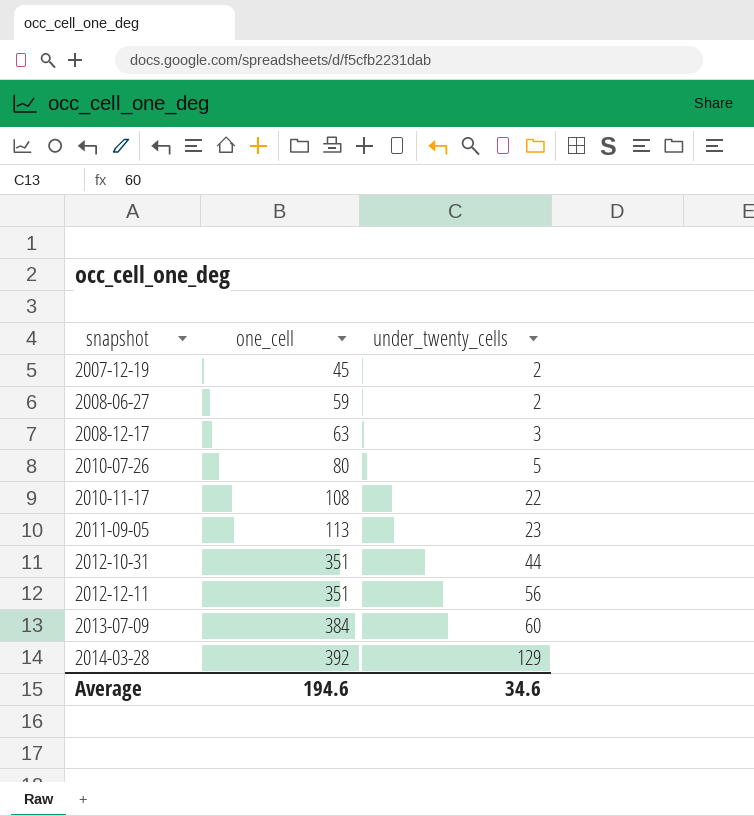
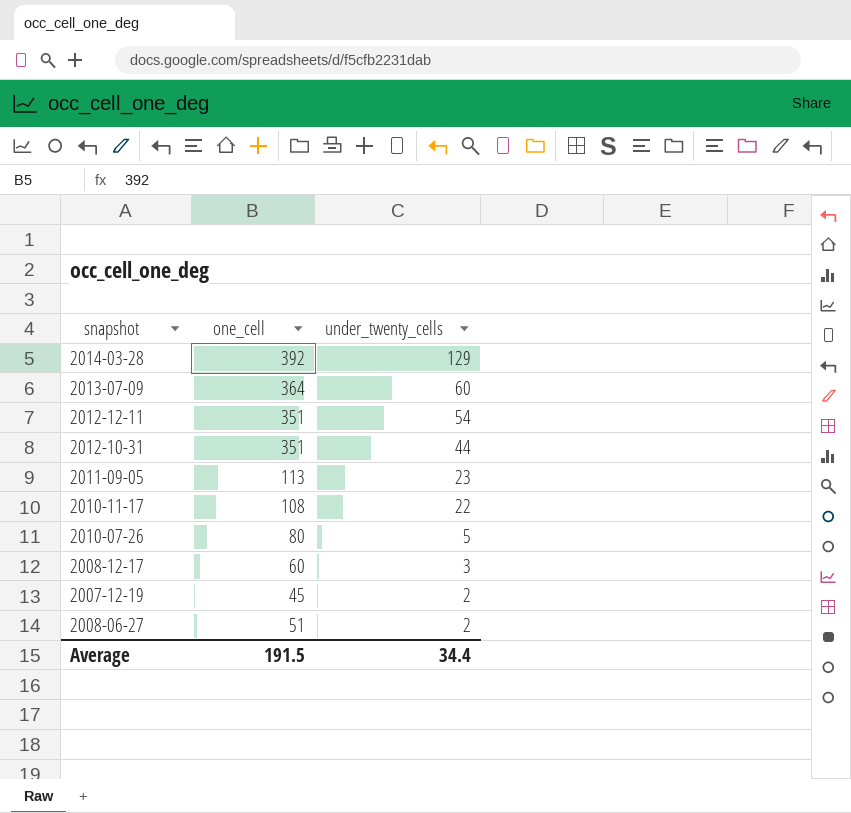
row order: snapshot ascending -> under_twenty_cells descending
2013-07-09 | one_cell: 384 -> 364
2012-12-11 | under_twenty_cells: 56 -> 54
2008-12-17 | one_cell: 63 -> 60
2008-06-27 | one_cell: 59 -> 51
Average | one_cell: 194.6 -> 191.5
Average | under_twenty_cells: 34.6 -> 34.4

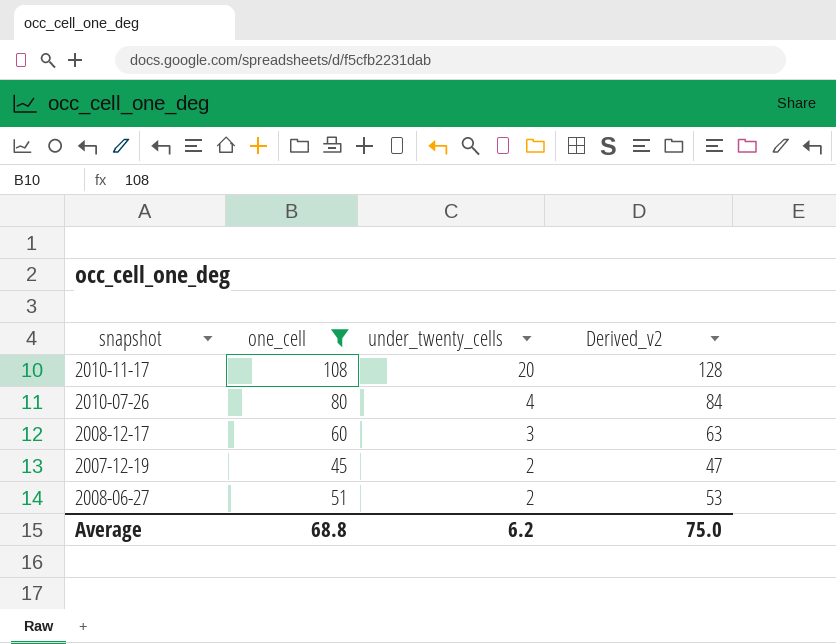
filter: none -> one_cell <= 108
column Derived_v2 | formula: none -> [one_cell] + [under_twenty_cells]
2010-11-17 | under_twenty_cells: 22 -> 20
2010-07-26 | under_twenty_cells: 5 -> 4
Average | one_cell: 191.5 -> 68.8
Average | under_twenty_cells: 34.4 -> 6.2

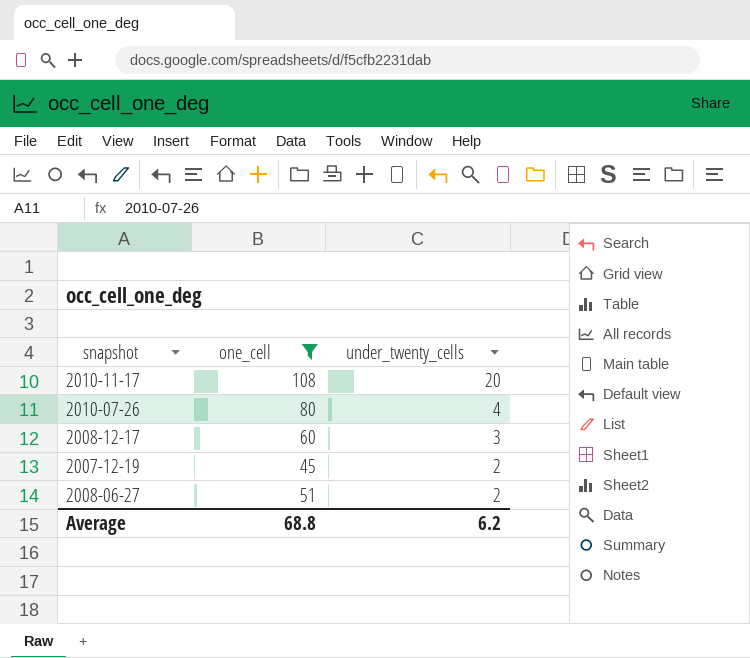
column Derived_v2 | formula: [one_cell] + [under_twenty_cells] -> none

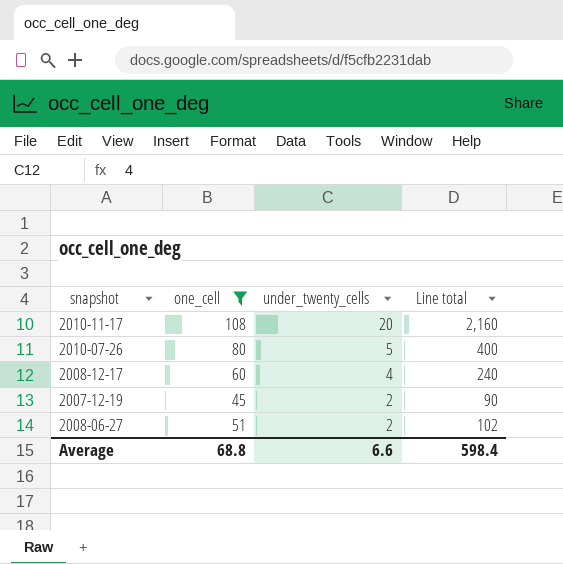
column Line total | formula: none -> [one_cell] * [under_twenty_cells]
2010-07-26 | under_twenty_cells: 4 -> 5
2008-12-17 | under_twenty_cells: 3 -> 4
Average | under_twenty_cells: 6.2 -> 6.6

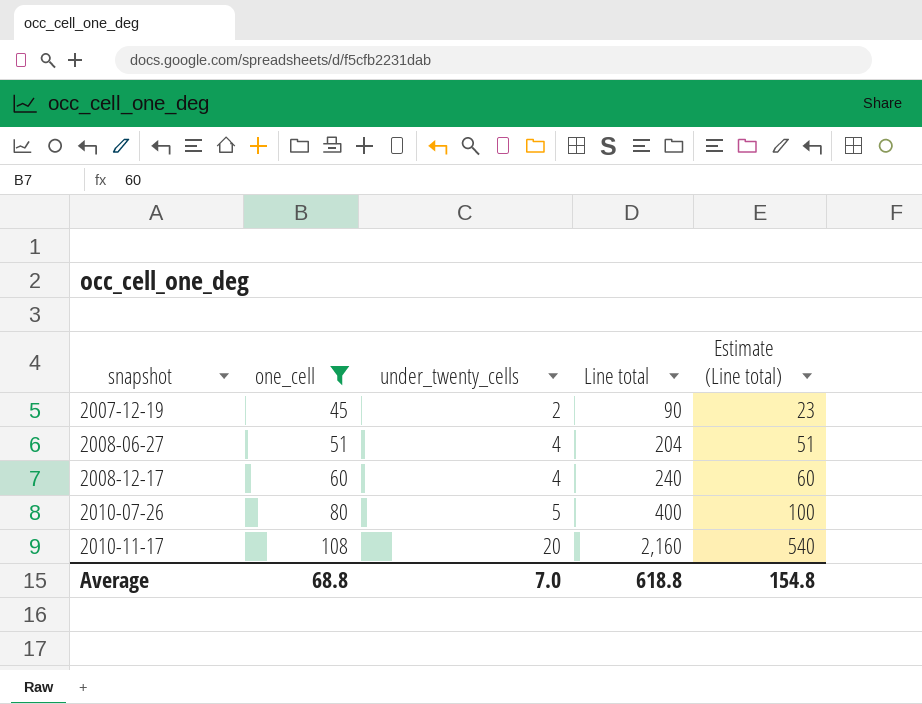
row order: under_twenty_cells descending -> snapshot ascending
column Estimate (Line total) | formula: none -> [Line total] * 0.25
2008-06-27 | under_twenty_cells: 2 -> 4
2008-06-27 | Line total: 102 -> 204
Average | under_twenty_cells: 6.6 -> 7.0
Average | Line total: 598.4 -> 618.8

